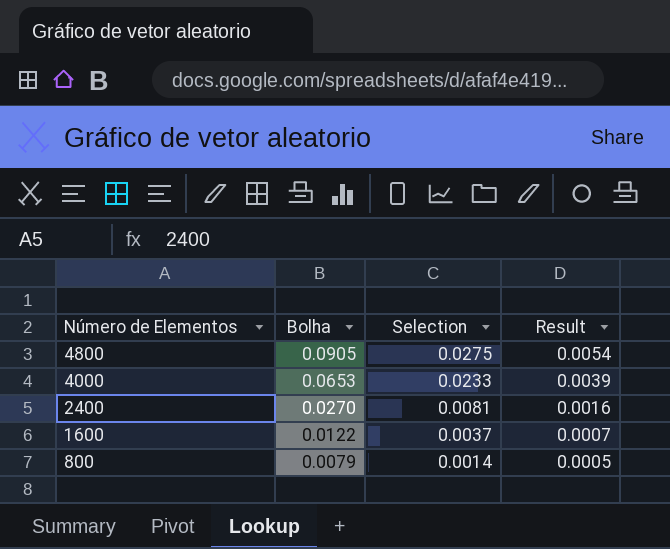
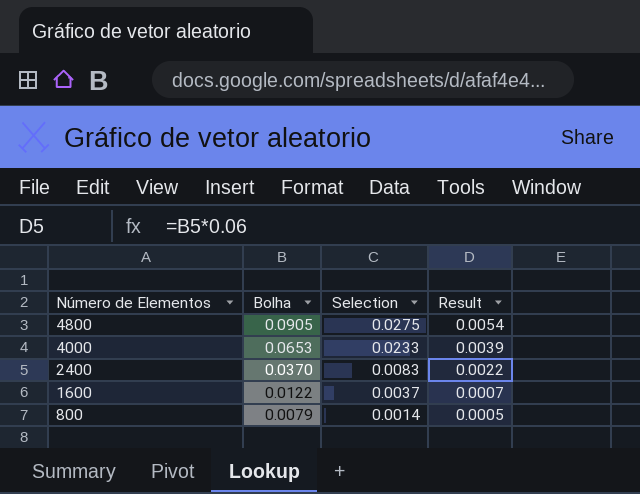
2400 | Bolha: 0.0270 -> 0.0370
2400 | Selection: 0.0081 -> 0.0083
2400 | Result: 0.0016 -> 0.0022

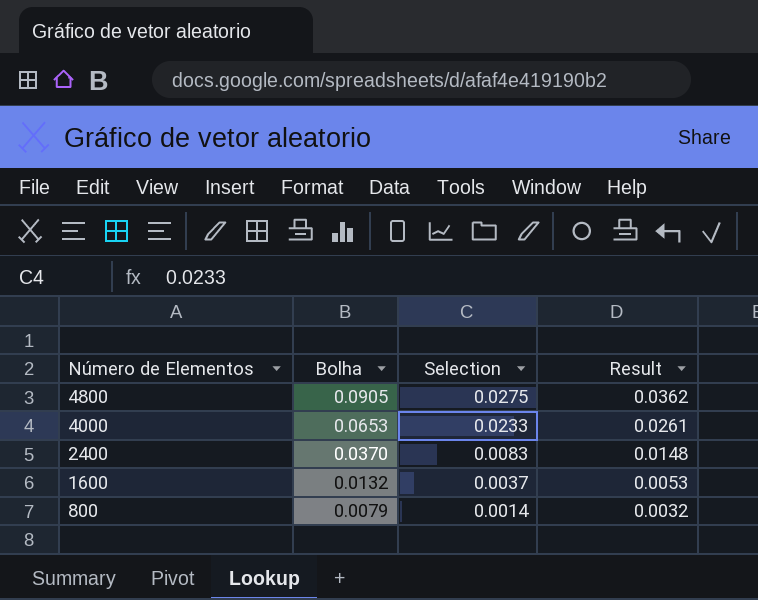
column Result | formula: [Bolha] * 0.06 -> [Bolha] * 0.4
1600 | Bolha: 0.0122 -> 0.0132

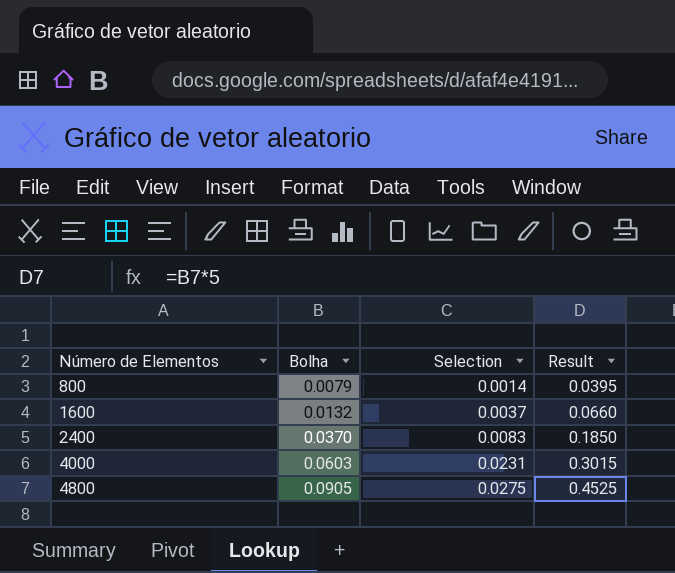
row order: Número de Elementos descending -> Número de Elementos ascending
column Result | formula: [Bolha] * 0.4 -> [Bolha] * 5
4000 | Bolha: 0.0653 -> 0.0603
4000 | Selection: 0.0233 -> 0.0231

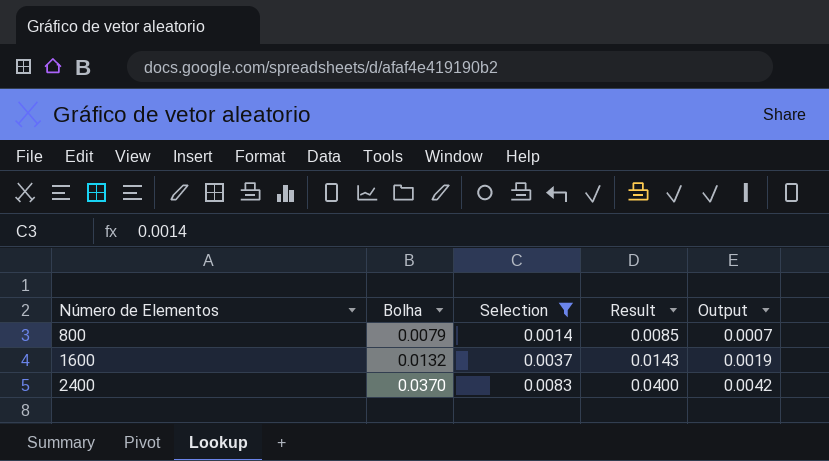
filter: none -> Selection <= 0.0083
column Result | formula: [Bolha] * 5 -> [Bolha] * 1.08
column Output | formula: none -> [Selection] * 0.5

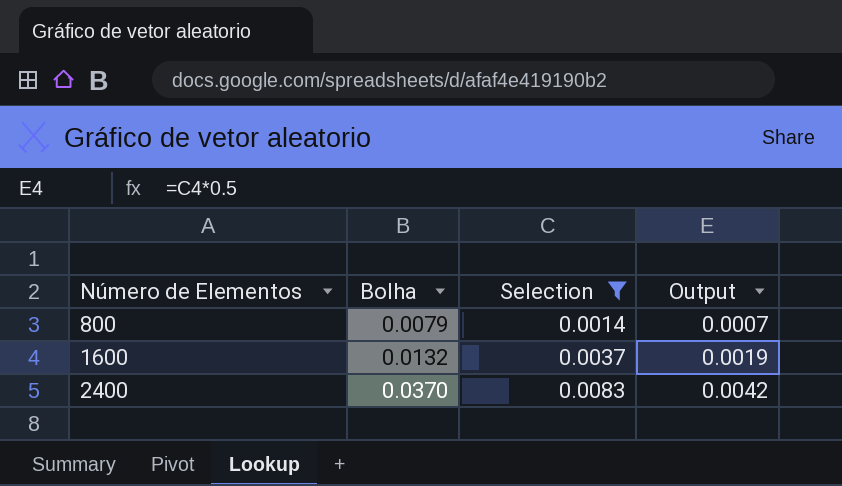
column Result | formula: [Bolha] * 1.08 -> none

